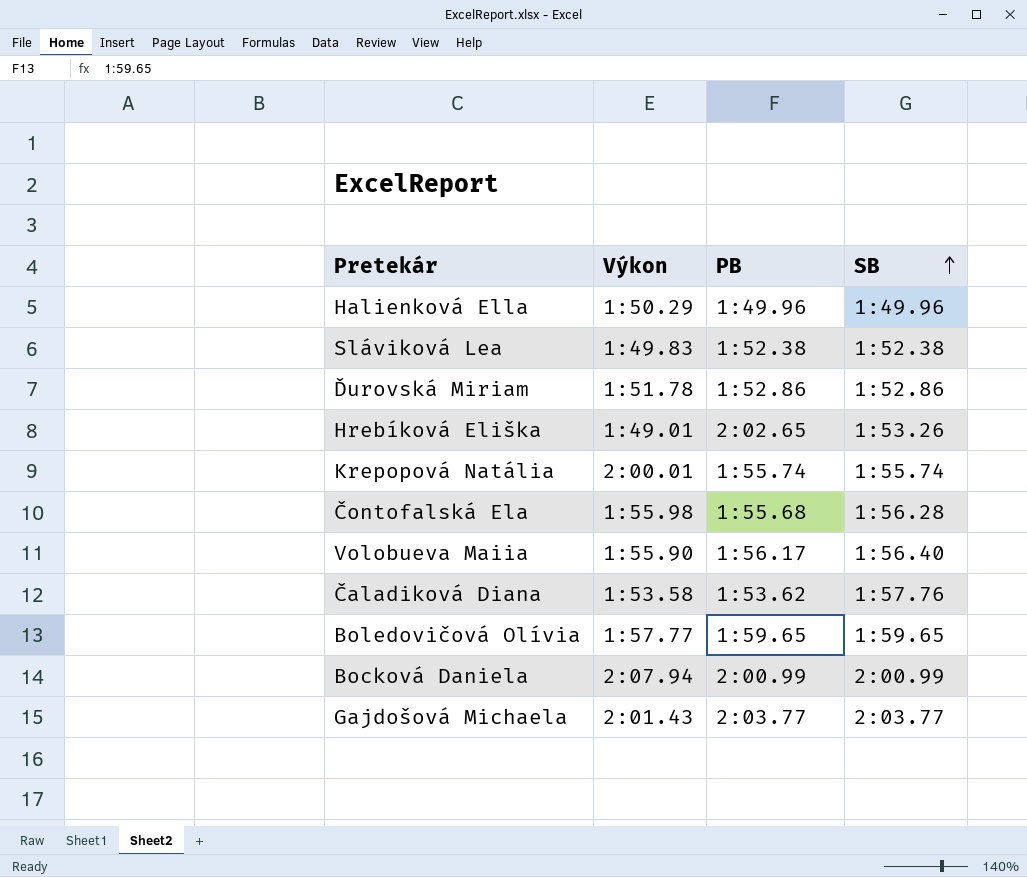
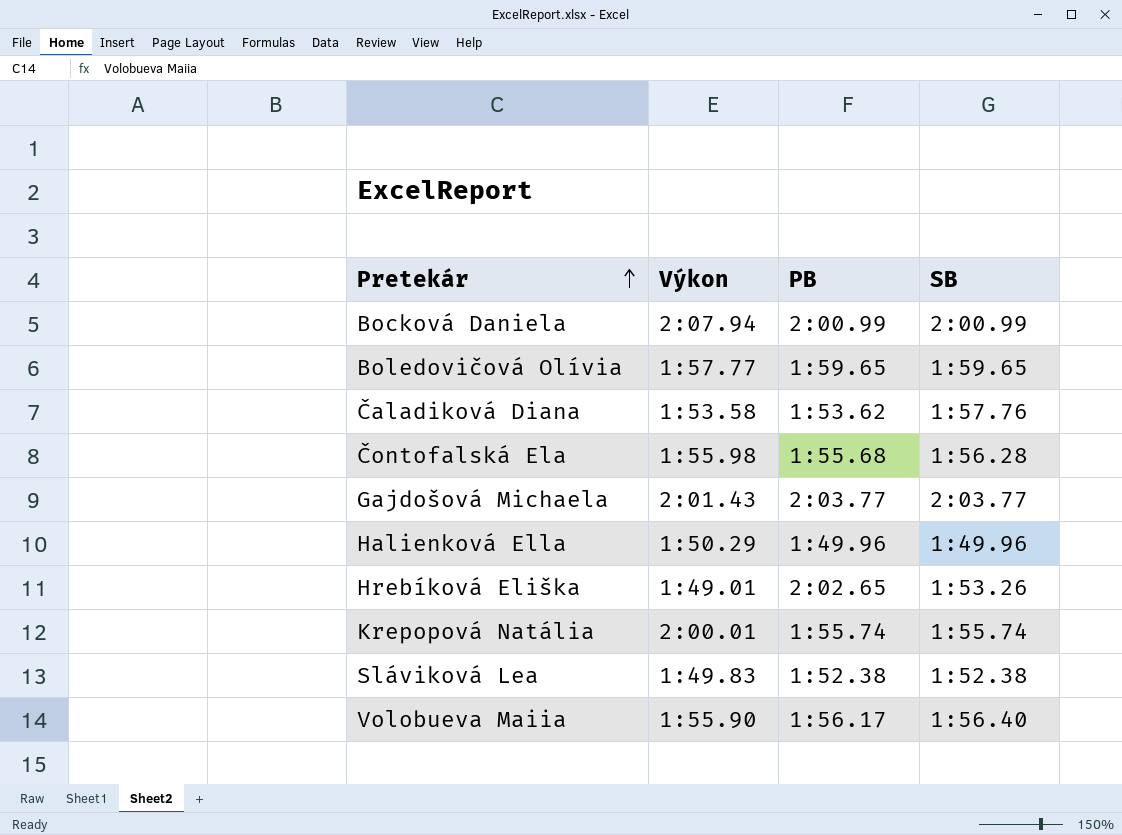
row order: SB ascending -> Pretekár ascending
row Ďurovská Miriam: 1:51.78 | 1:52.86 | 1:52.86 -> none

